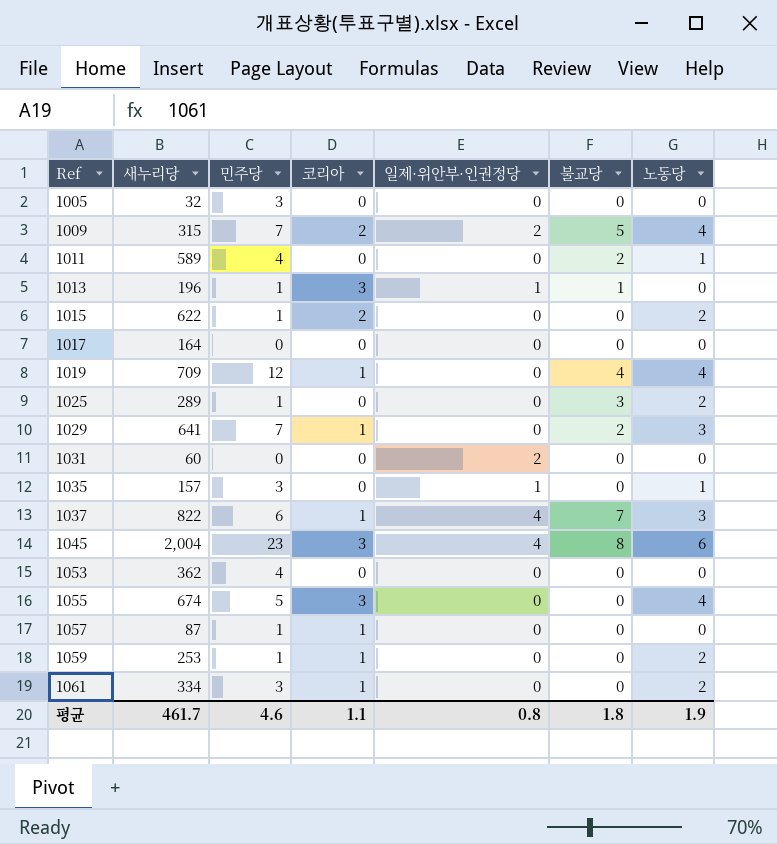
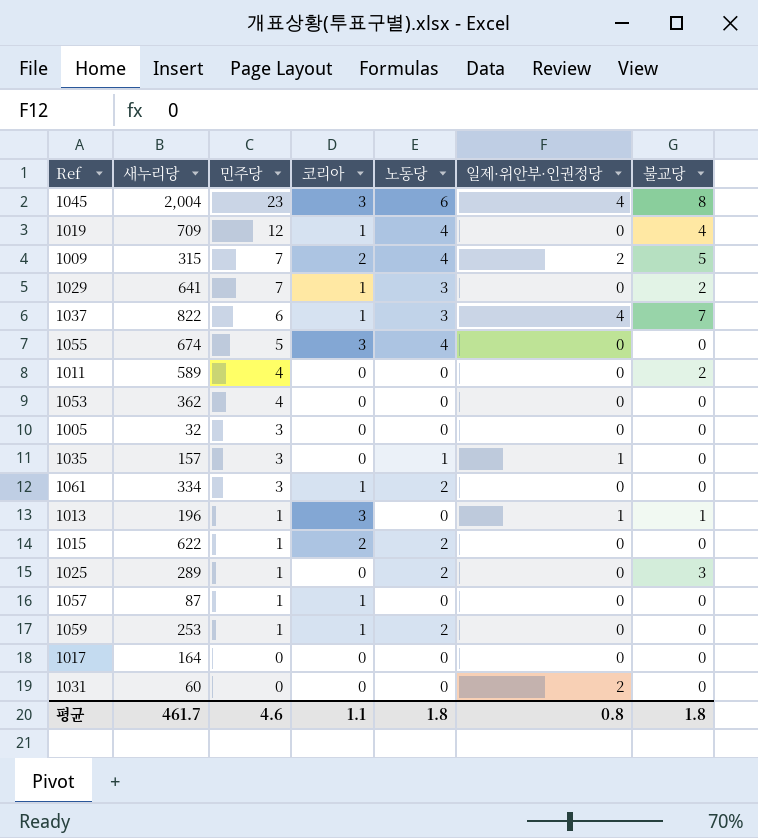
row order: Ref ascending -> 민주당 descending
column 노동당 | position: 7 -> 5
1011 | 노동당: 1 -> 0
평균 | 노동당: 1.9 -> 1.8

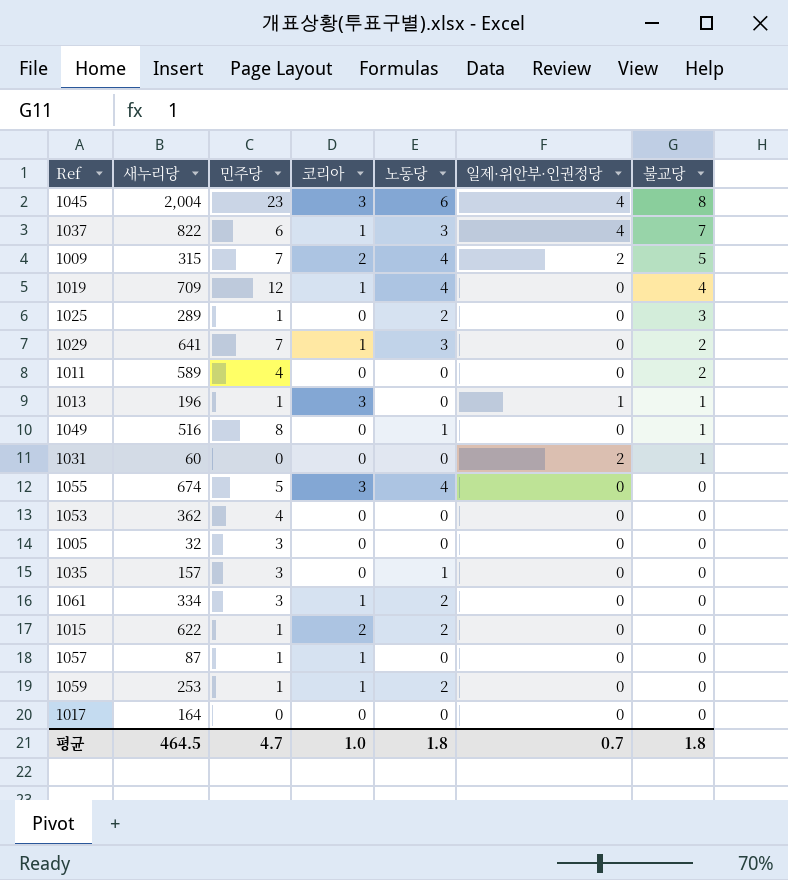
row order: 민주당 descending -> 불교당 descending
row 1049: none -> 516 | 8 | 0 | 1 | 0 | 1
1031 | 불교당: 0 -> 1
1035 | 일제·위안부·인권정당: 1 -> 0
평균 | 새누리당: 461.7 -> 464.5
평균 | 민주당: 4.6 -> 4.7
평균 | 코리아: 1.1 -> 1.0
평균 | 일제·위안부·인권정당: 0.8 -> 0.7

